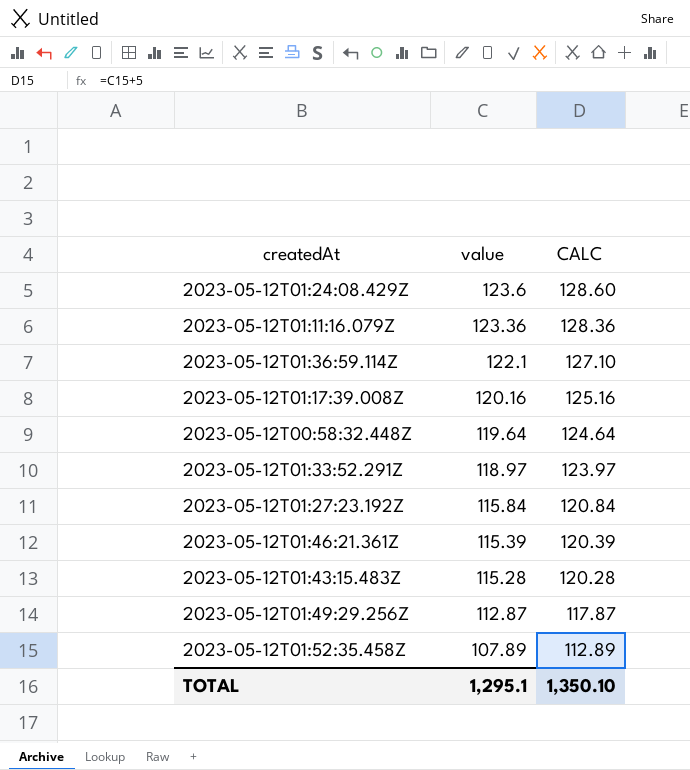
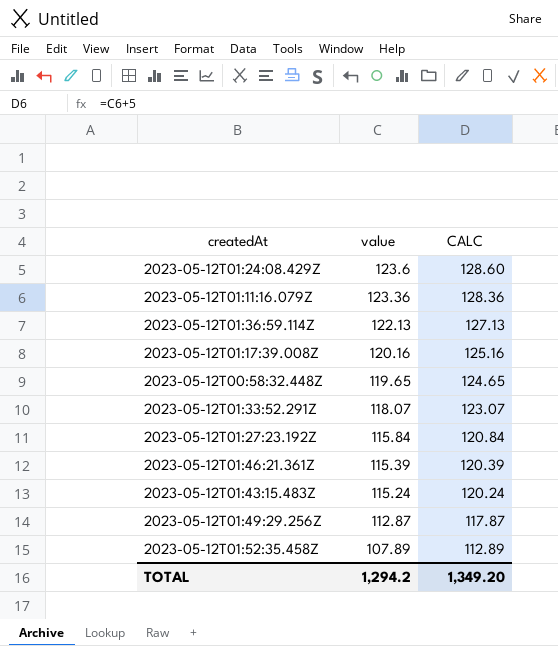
2023-05-12T01:36:59.114Z | value: 122.1 -> 122.13
2023-05-12T01:36:59.114Z | CALC: 127.10 -> 127.13
2023-05-12T00:58:32.448Z | value: 119.64 -> 119.65
2023-05-12T00:58:32.448Z | CALC: 124.64 -> 124.65
2023-05-12T01:33:52.291Z | value: 118.97 -> 118.07
2023-05-12T01:33:52.291Z | CALC: 123.97 -> 123.07
2023-05-12T01:43:15.483Z | value: 115.28 -> 115.24
2023-05-12T01:43:15.483Z | CALC: 120.28 -> 120.24
TOTAL | value: 1,295.1 -> 1,294.2
TOTAL | CALC: 1,350.10 -> 1,349.20

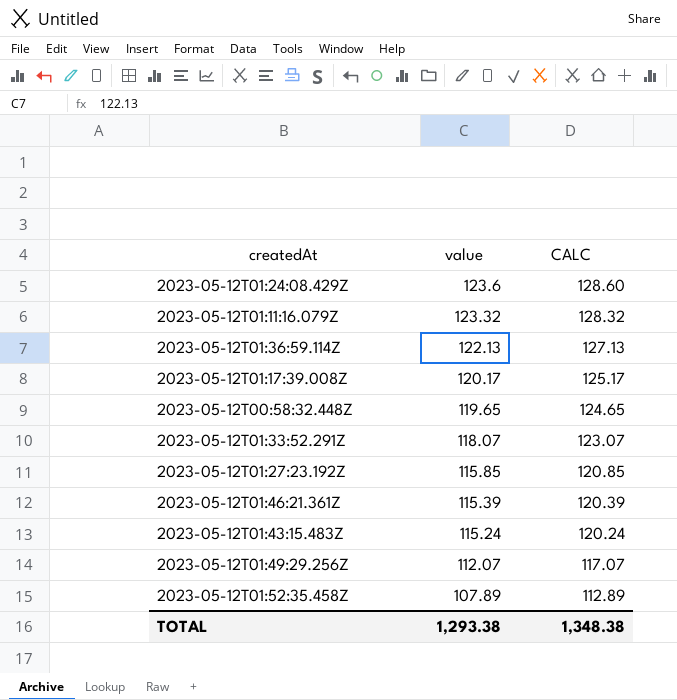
2023-05-12T01:11:16.079Z | value: 123.36 -> 123.32
2023-05-12T01:11:16.079Z | CALC: 128.36 -> 128.32
2023-05-12T01:17:39.008Z | value: 120.16 -> 120.17
2023-05-12T01:17:39.008Z | CALC: 125.16 -> 125.17
2023-05-12T01:27:23.192Z | value: 115.84 -> 115.85
2023-05-12T01:27:23.192Z | CALC: 120.84 -> 120.85
2023-05-12T01:49:29.256Z | value: 112.87 -> 112.07
2023-05-12T01:49:29.256Z | CALC: 117.87 -> 117.07
TOTAL | value: 1,294.2 -> 1,293.38
TOTAL | CALC: 1,349.20 -> 1,348.38

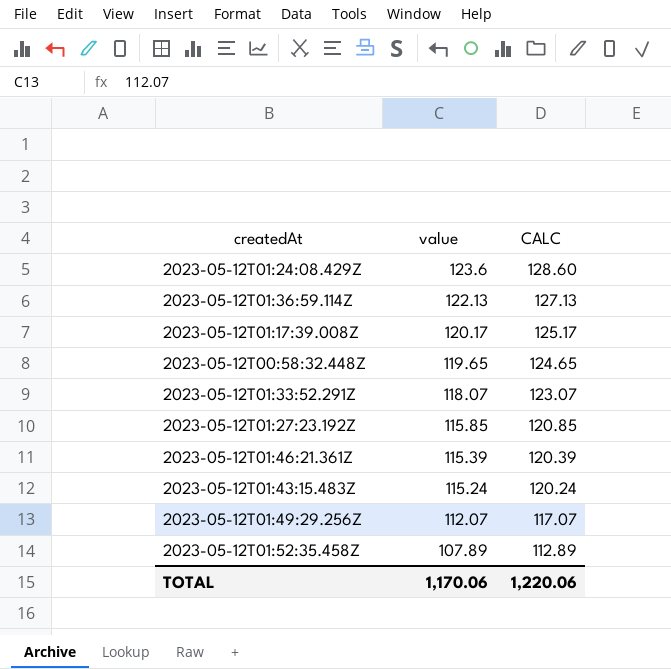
row 2023-05-12T01:11:16.079Z: 123.32 | 128.32 -> none
TOTAL | value: 1,293.38 -> 1,170.06
TOTAL | CALC: 1,348.38 -> 1,220.06

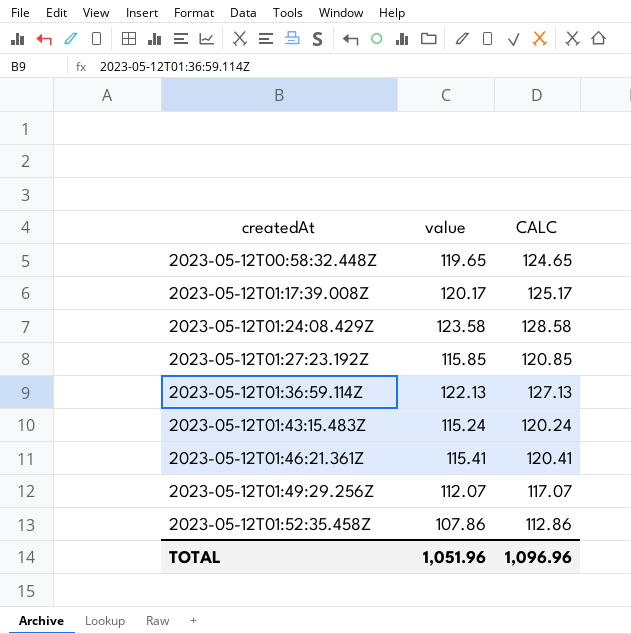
row order: value descending -> createdAt ascending
row 2023-05-12T01:33:52.291Z: 118.07 | 123.07 -> none
2023-05-12T01:24:08.429Z | value: 123.6 -> 123.58
2023-05-12T01:24:08.429Z | CALC: 128.60 -> 128.58
2023-05-12T01:46:21.361Z | value: 115.39 -> 115.41
2023-05-12T01:46:21.361Z | CALC: 120.39 -> 120.41
2023-05-12T01:52:35.458Z | value: 107.89 -> 107.86
2023-05-12T01:52:35.458Z | CALC: 112.89 -> 112.86
TOTAL | value: 1,170.06 -> 1,051.96
TOTAL | CALC: 1,220.06 -> 1,096.96

